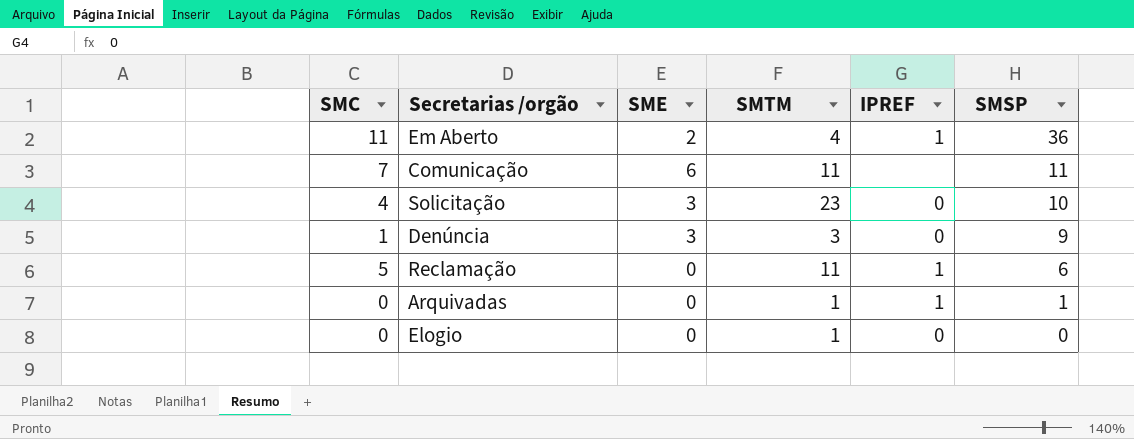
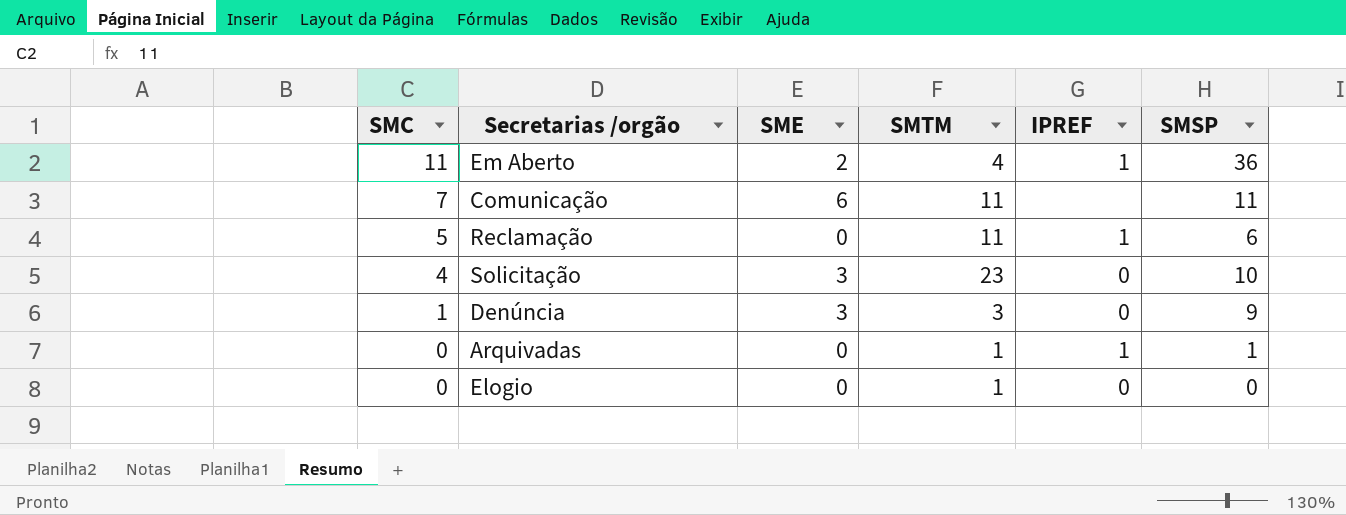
row order: SMSP descending -> SMC descending

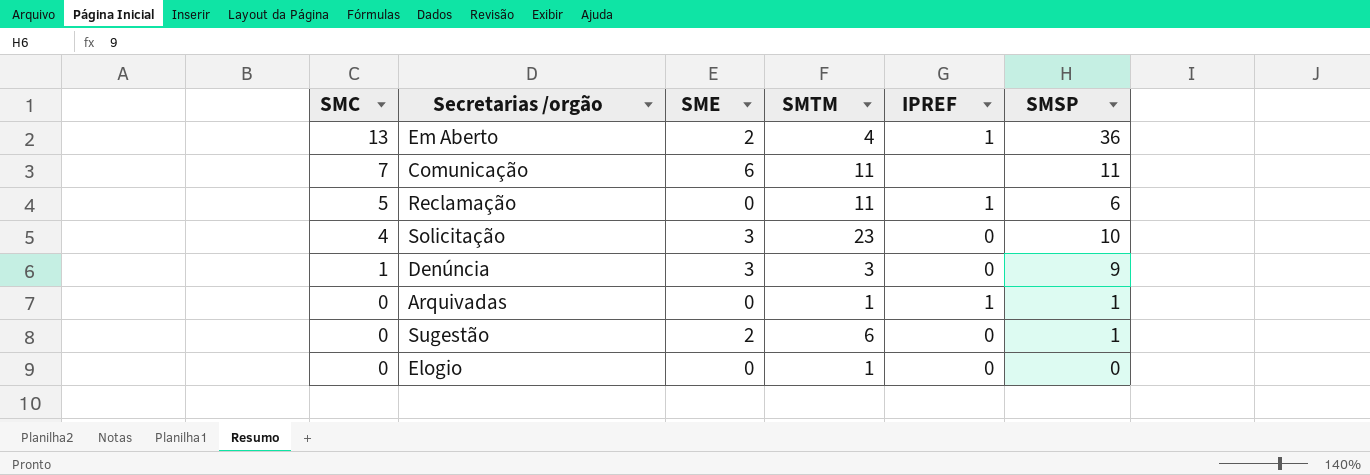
Em Aberto | SMC: 11 -> 13
row Sugestão: none -> 0 | 2 | 6 | 0 | 1

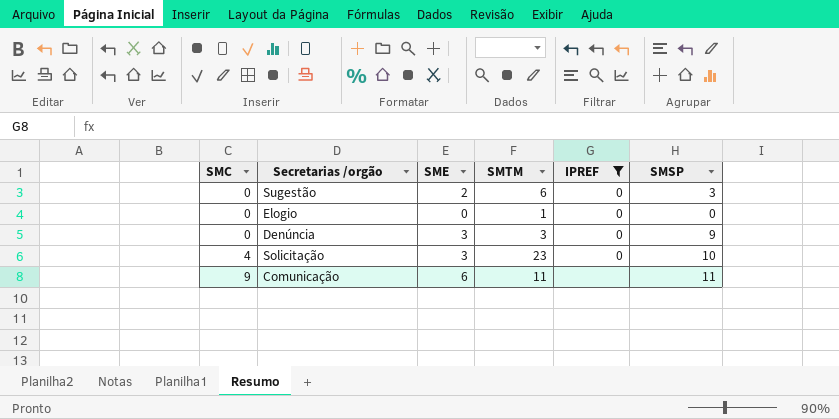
filter: none -> IPREF != 1
row order: SMC descending -> SMC ascending
Sugestão | SMSP: 1 -> 3
Denúncia | SMC: 1 -> 0
Comunicação | SMC: 7 -> 9

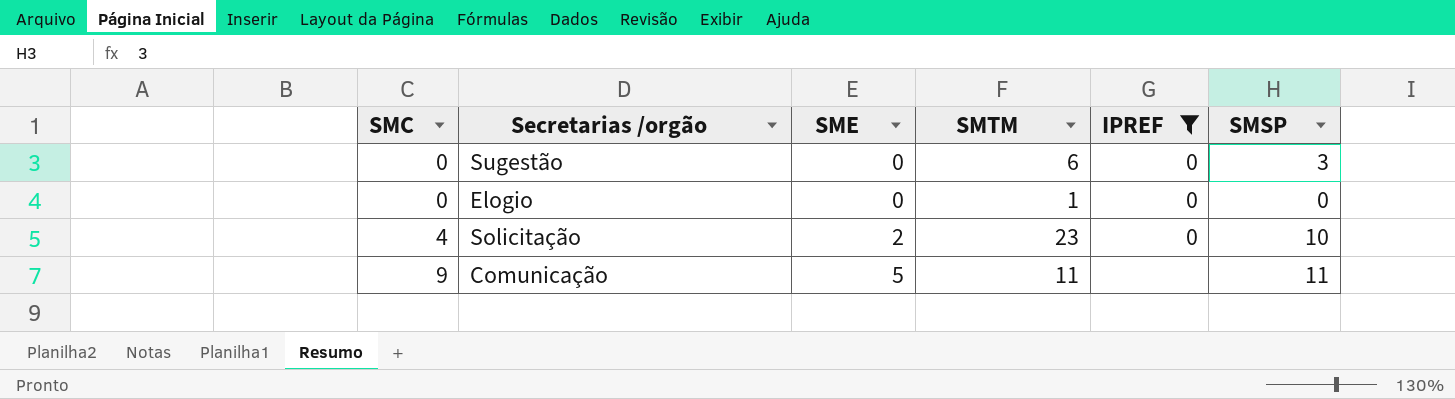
row Denúncia: 0 | 3 | 3 | 0 | 9 -> none
Sugestão | SME: 2 -> 0
Solicitação | SME: 3 -> 2
Comunicação | SME: 6 -> 5

